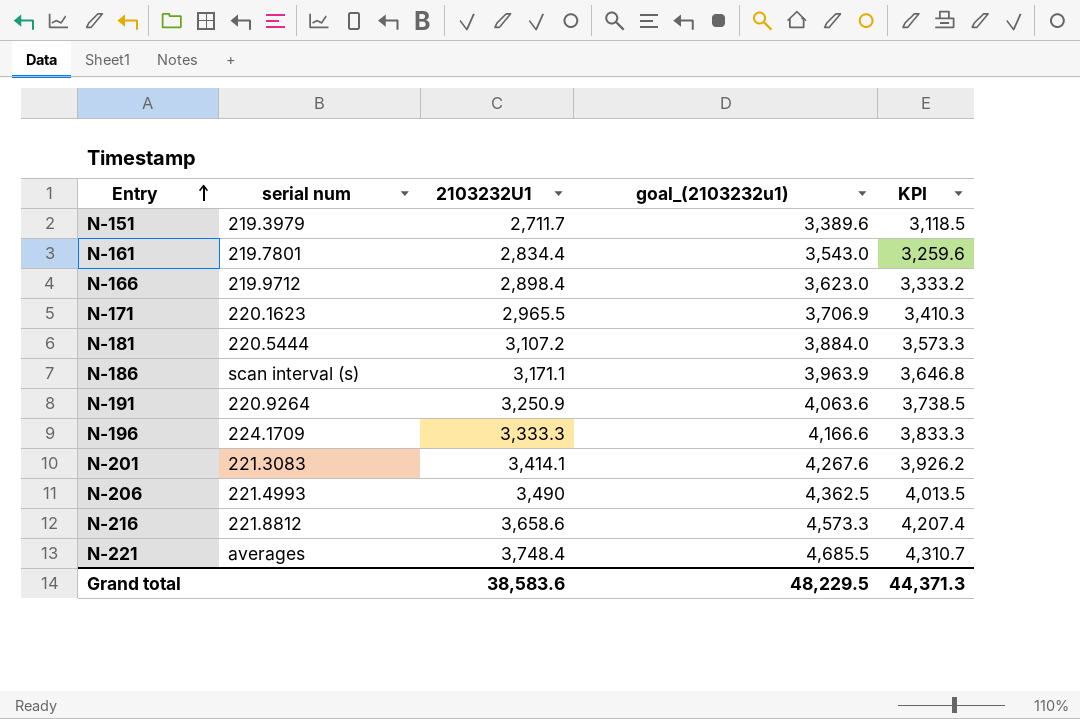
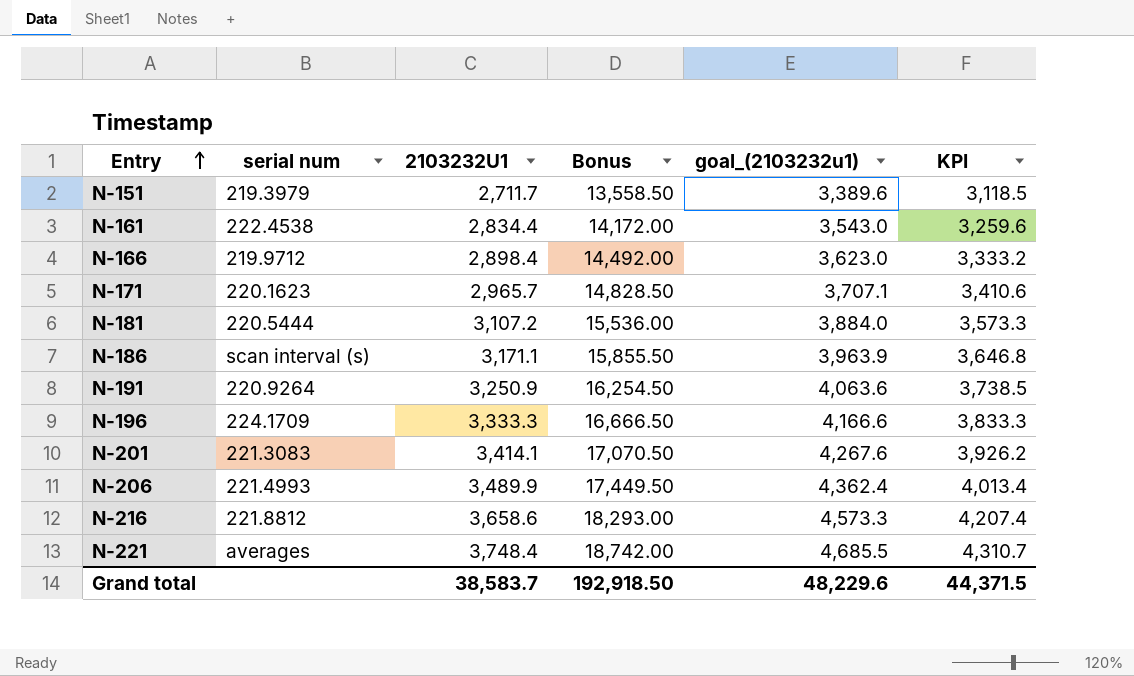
column Bonus | formula: none -> [2103232U1] * 5
N-161 | serial num: 219.7801 -> 222.4538
N-171 | 2103232U1: 2,965.5 -> 2,965.7
N-171 | goal_(2103232u1): 3,706.9 -> 3,707.1
N-171 | KPI: 3,410.3 -> 3,410.6
N-206 | 2103232U1: 3,490 -> 3,489.9
N-206 | goal_(2103232u1): 4,362.5 -> 4,362.4
N-206 | KPI: 4,013.5 -> 4,013.4
Grand total | 2103232U1: 38,583.6 -> 38,583.7
Grand total | goal_(2103232u1): 48,229.5 -> 48,229.6
Grand total | KPI: 44,371.3 -> 44,371.5

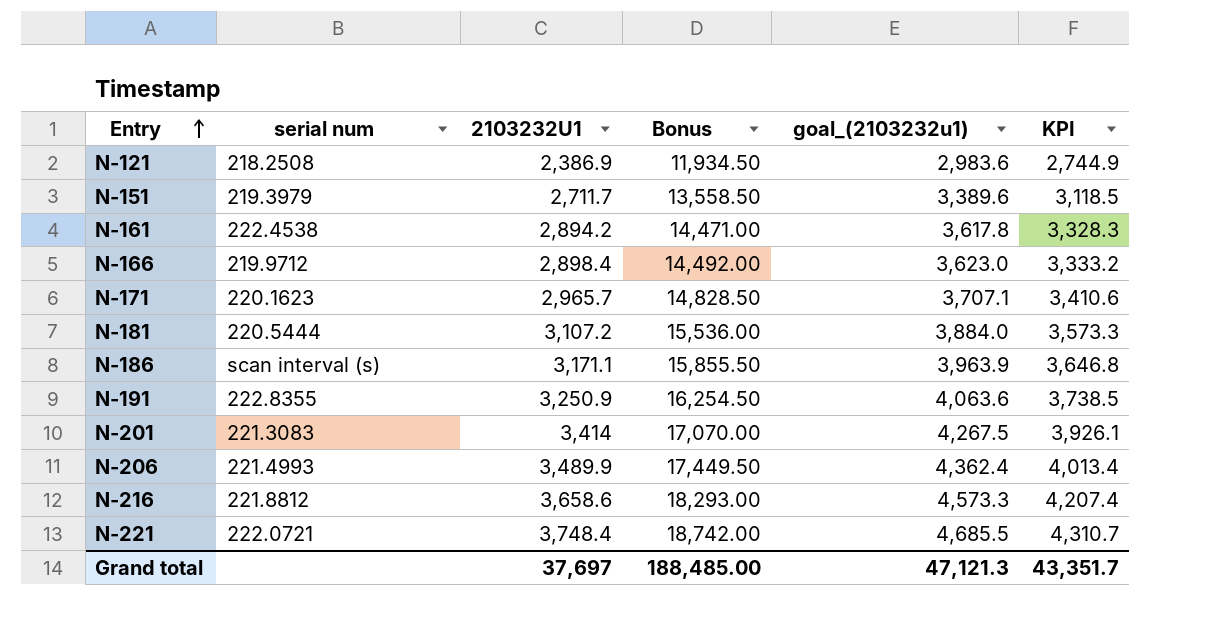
row N-196: 224.1709 | 3,333.3 | 16,666.50 | 4,166.6 | 3,833.3 -> none
row N-121: none -> 218.2508 | 2,386.9 | 11,934.50 | 2,983.6 | 2,744.9
N-161 | 2103232U1: 2,834.4 -> 2,894.2
N-161 | Bonus: 14,172.00 -> 14,471.00
N-161 | goal_(2103232u1): 3,543.0 -> 3,617.8
N-161 | KPI: 3,259.6 -> 3,328.3
N-191 | serial num: 220.9264 -> 222.8355
N-201 | 2103232U1: 3,414.1 -> 3,414
N-201 | Bonus: 17,070.50 -> 17,070.00
N-201 | goal_(2103232u1): 4,267.6 -> 4,267.5
N-201 | KPI: 3,926.2 -> 3,926.1
N-221 | serial num: averages -> 222.0721
Grand total | 2103232U1: 38,583.7 -> 37,697
Grand total | Bonus: 192,918.50 -> 188,485.00
Grand total | goal_(2103232u1): 48,229.6 -> 47,121.3
Grand total | KPI: 44,371.5 -> 43,351.7

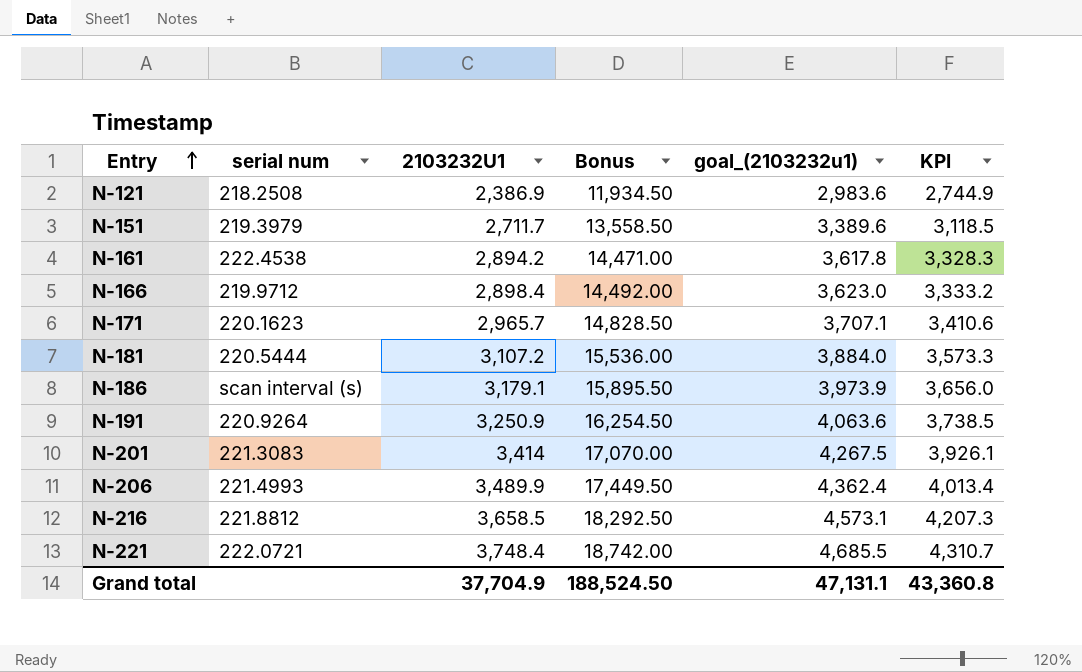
N-186 | 2103232U1: 3,171.1 -> 3,179.1
N-186 | Bonus: 15,855.50 -> 15,895.50
N-186 | goal_(2103232u1): 3,963.9 -> 3,973.9
N-186 | KPI: 3,646.8 -> 3,656.0
N-191 | serial num: 222.8355 -> 220.9264
N-216 | 2103232U1: 3,658.6 -> 3,658.5
N-216 | Bonus: 18,293.00 -> 18,292.50
N-216 | goal_(2103232u1): 4,573.3 -> 4,573.1
N-216 | KPI: 4,207.4 -> 4,207.3
Grand total | 2103232U1: 37,697 -> 37,704.9
Grand total | Bonus: 188,485.00 -> 188,524.50
Grand total | goal_(2103232u1): 47,121.3 -> 47,131.1
Grand total | KPI: 43,351.7 -> 43,360.8

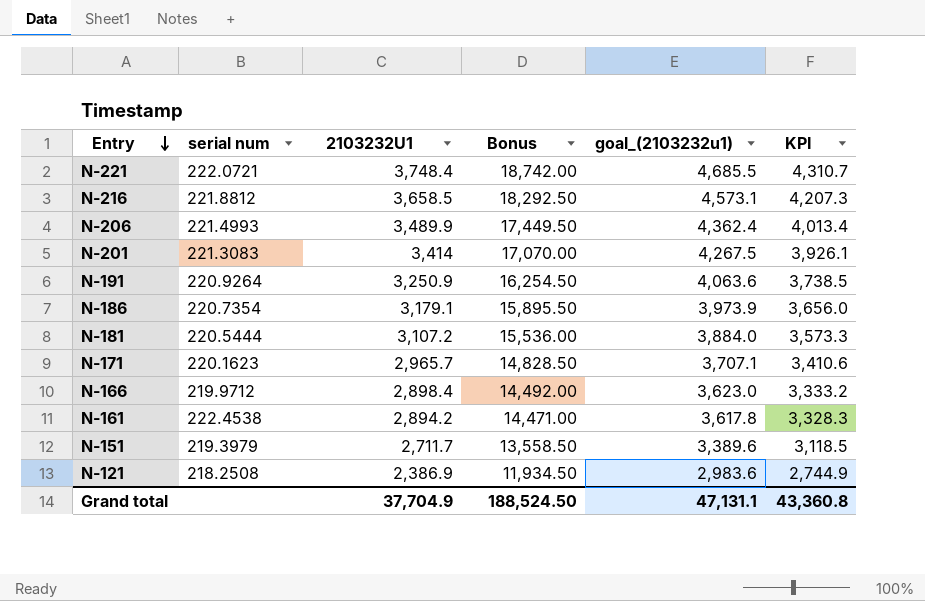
row order: Entry ascending -> Entry descending
N-186 | serial num: scan interval (s) -> 220.7354

